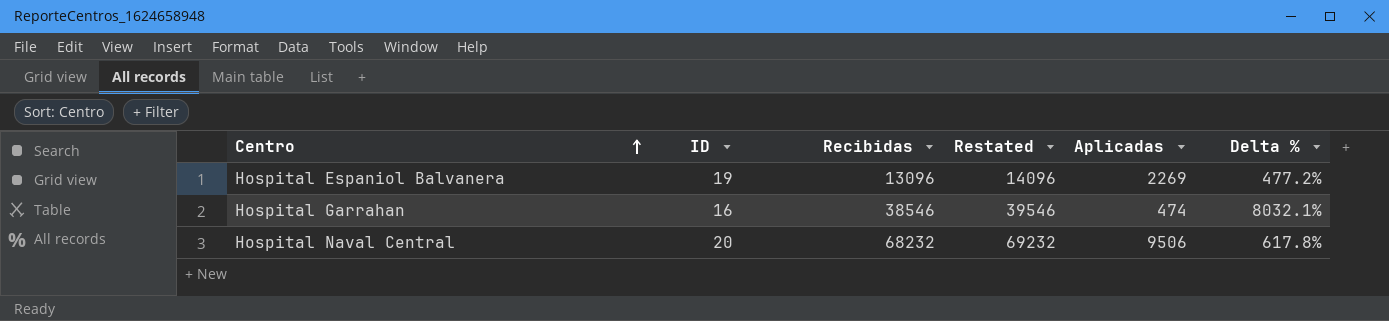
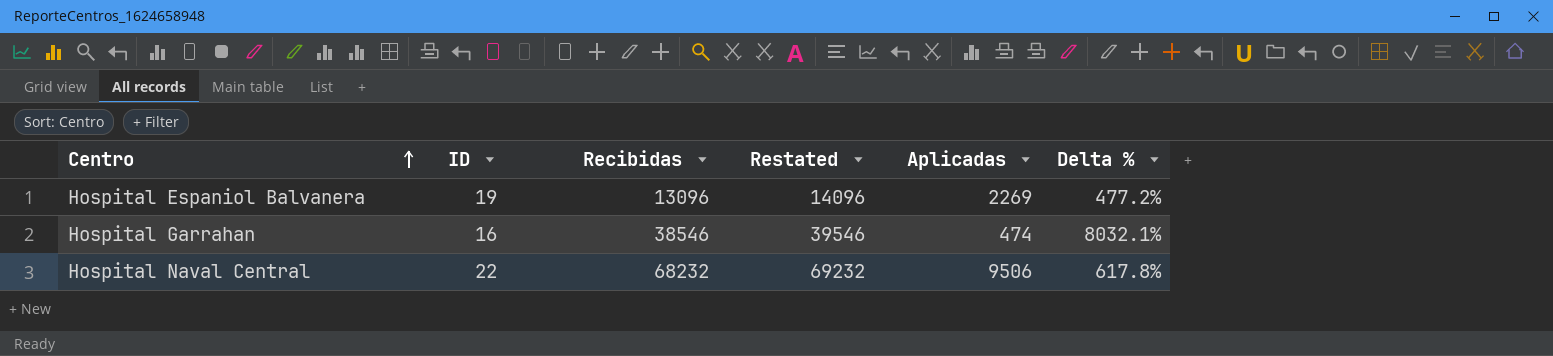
Hospital Naval Central | ID: 20 -> 22

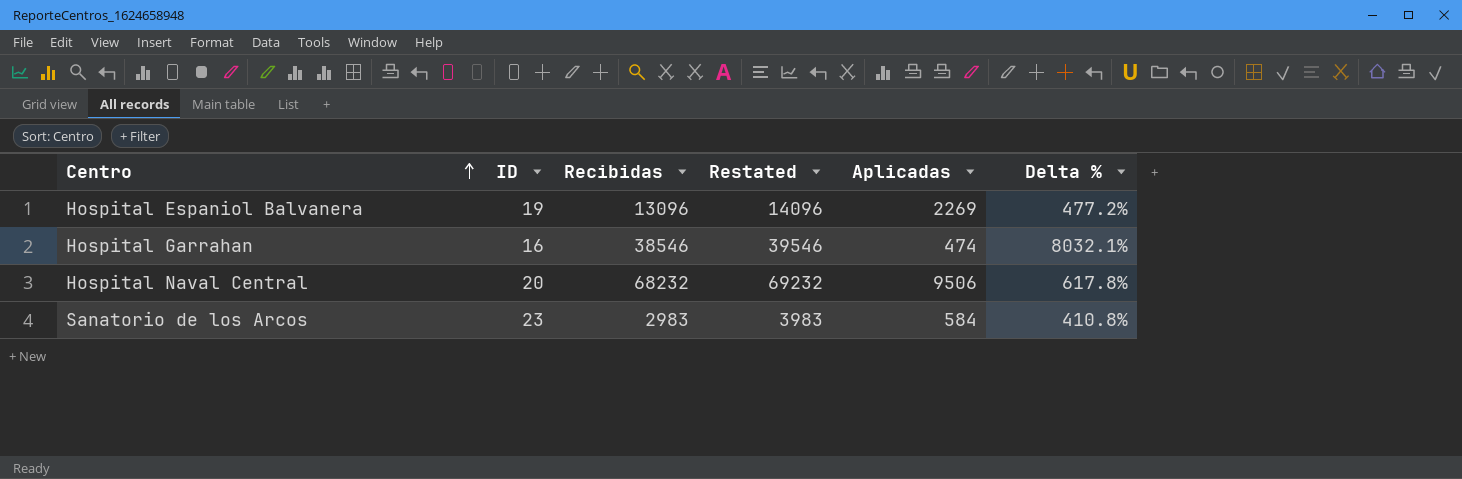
Hospital Naval Central | ID: 22 -> 20
row Sanatorio de los Arcos: none -> 23 | 2983 | 3983 | 584 | 410.8%

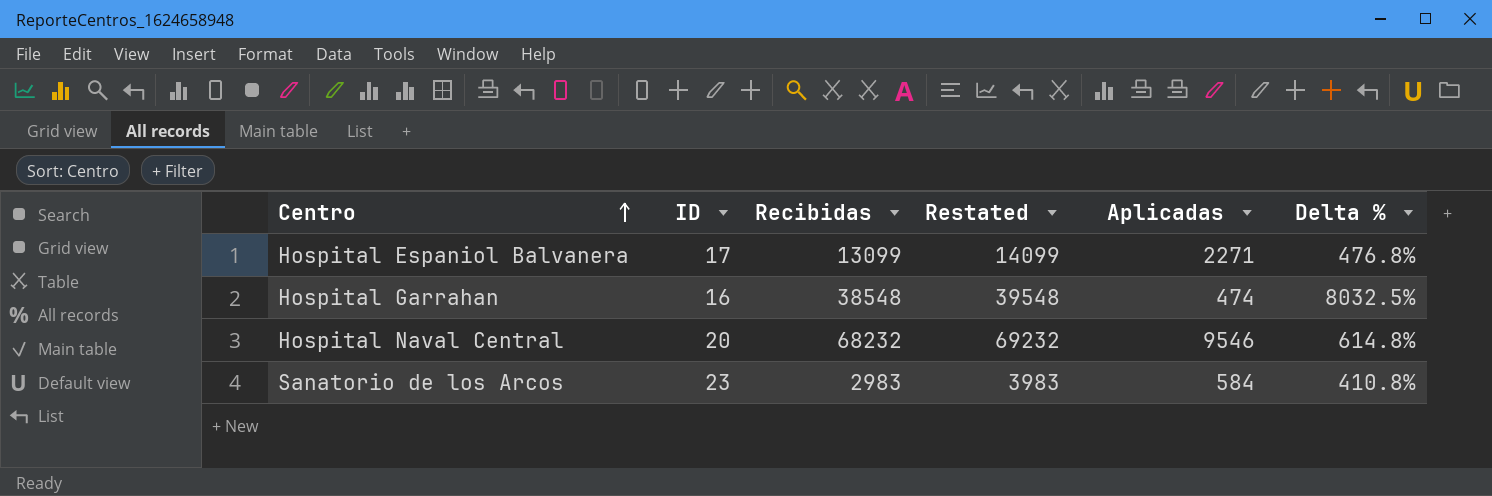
Hospital Espaniol Balvanera | ID: 19 -> 17
Hospital Espaniol Balvanera | Recibidas: 13096 -> 13099
Hospital Espaniol Balvanera | Restated: 14096 -> 14099
Hospital Espaniol Balvanera | Aplicadas: 2269 -> 2271
Hospital Espaniol Balvanera | Delta %: 477.2% -> 476.8%
Hospital Garrahan | Recibidas: 38546 -> 38548
Hospital Garrahan | Restated: 39546 -> 39548
Hospital Garrahan | Delta %: 8032.1% -> 8032.5%
Hospital Naval Central | Aplicadas: 9506 -> 9546
Hospital Naval Central | Delta %: 617.8% -> 614.8%

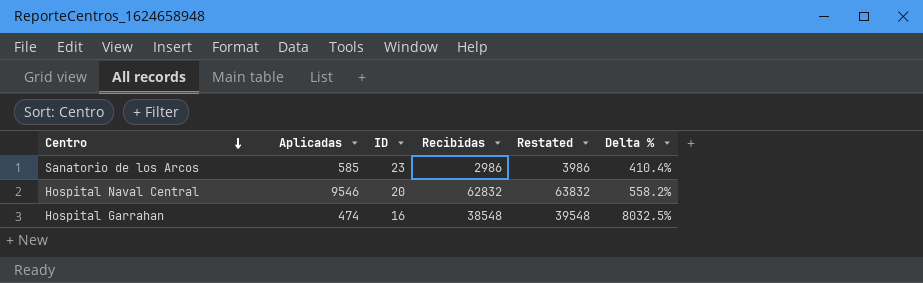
row order: Centro ascending -> Centro descending
column Aplicadas | position: 5 -> 2
row Hospital Espaniol Balvanera: 17 | 13099 | 14099 | 2271 | 476.8% -> none
Sanatorio de los Arcos | Aplicadas: 584 -> 585
Sanatorio de los Arcos | Recibidas: 2983 -> 2986
Sanatorio de los Arcos | Restated: 3983 -> 3986
Sanatorio de los Arcos | Delta %: 410.8% -> 410.4%
Hospital Naval Central | Recibidas: 68232 -> 62832
Hospital Naval Central | Restated: 69232 -> 63832
Hospital Naval Central | Delta %: 614.8% -> 558.2%

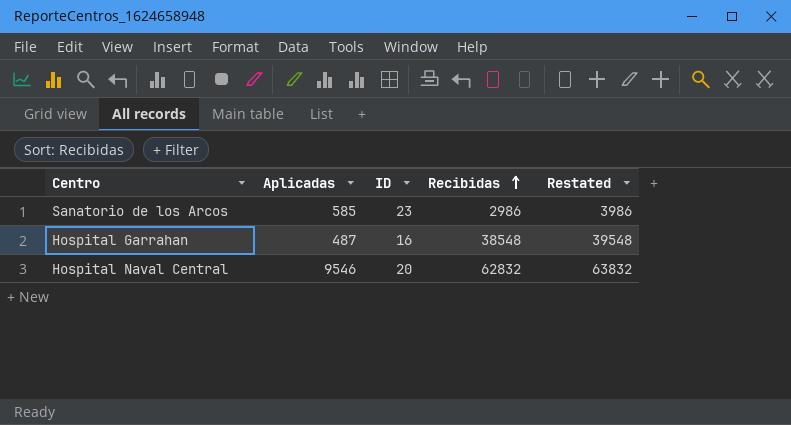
row order: Centro descending -> Recibidas ascending
column Delta % | formula: ([Recibidas] - [Aplicadas]) / [Aplicadas] -> none
Hospital Garrahan | Aplicadas: 474 -> 487

